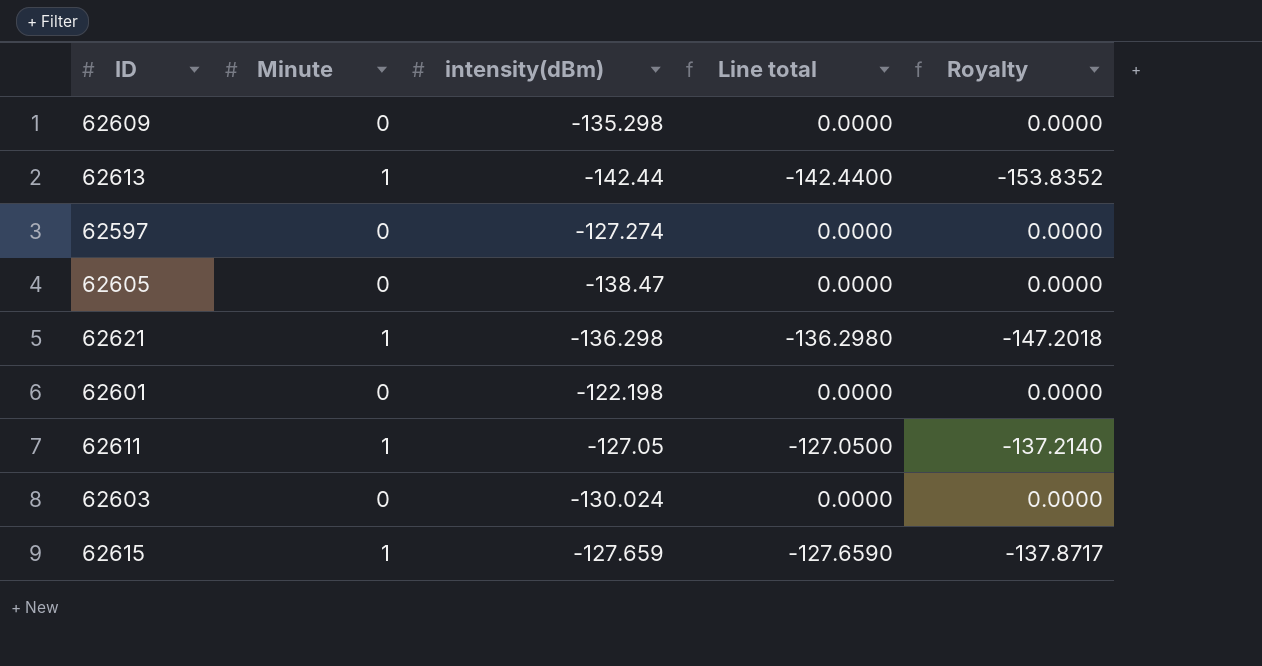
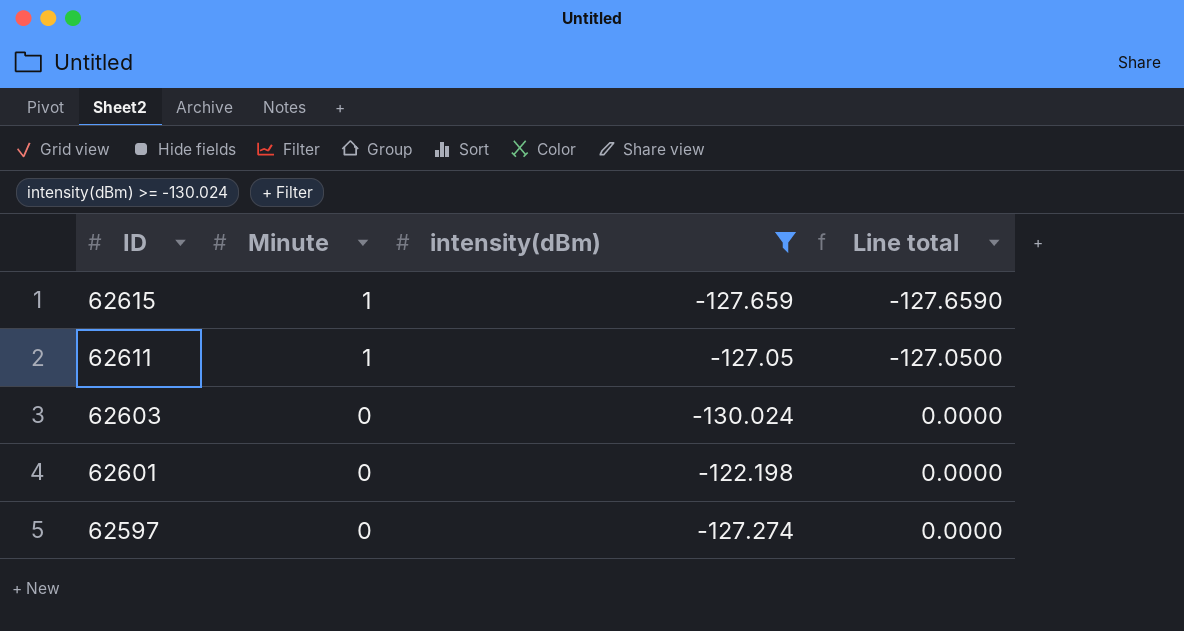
filter: none -> intensity(dBm) >= -130.024
row order: none -> ID descending
column Royalty | formula: [Line total] * 1.08 -> none

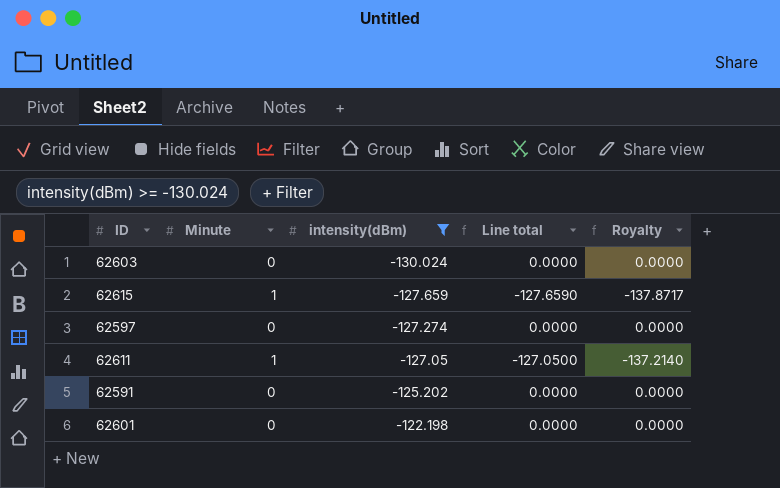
row order: ID descending -> intensity(dBm) ascending
column Royalty | formula: none -> [Line total] * 1.08
row 62591: none -> 0 | -125.202 | 0.0000 | 0.0000

